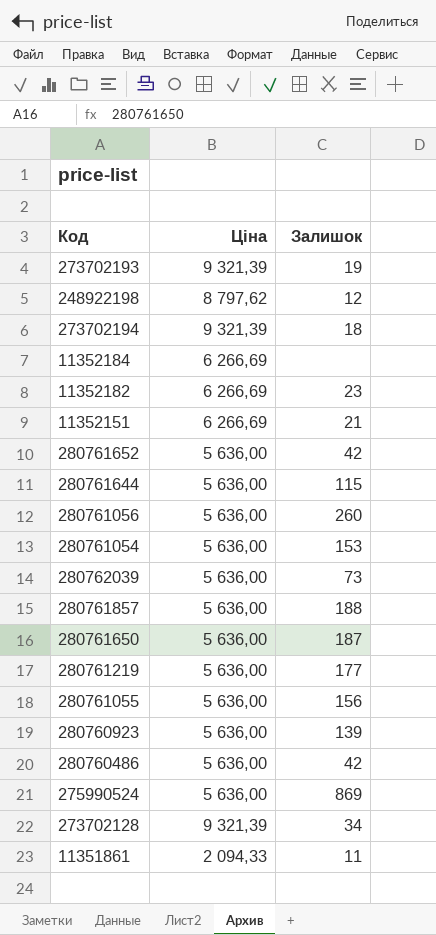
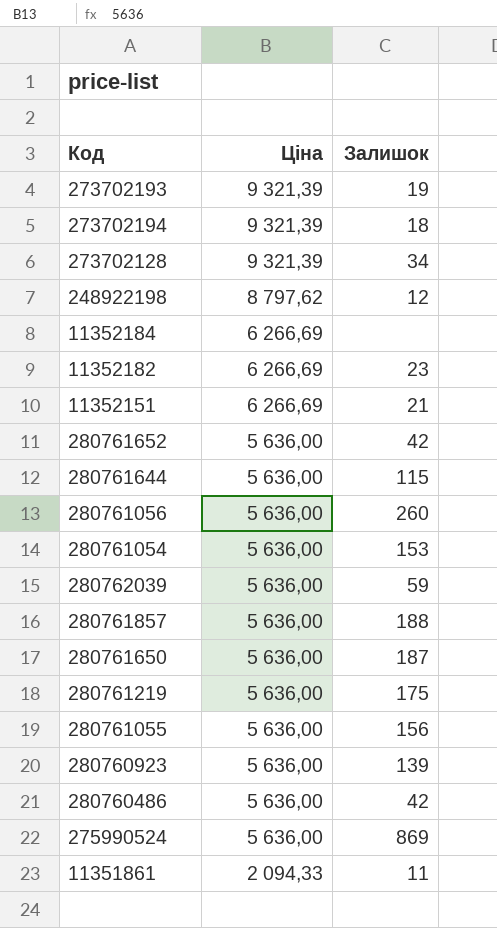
row order: none -> Ціна descending
280762039 | Залишок: 73 -> 59
280761219 | Залишок: 177 -> 175

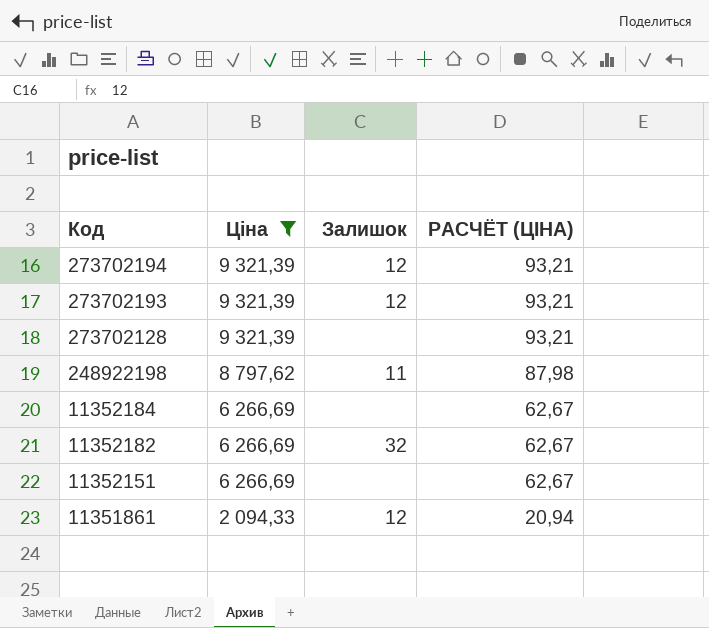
filter: none -> Ціна != 5 636,00
row order: Ціна descending -> Код descending
column РАСЧЁТ (ЦІНА) | formula: none -> [Ціна] * 0,01
273702194 | Залишок: 18 -> 12
273702193 | Залишок: 19 -> 12
273702128 | Залишок: 34 -> none
248922198 | Залишок: 12 -> 11
11352182 | Залишок: 23 -> 32
11352151 | Залишок: 21 -> none
11351861 | Залишок: 11 -> 12

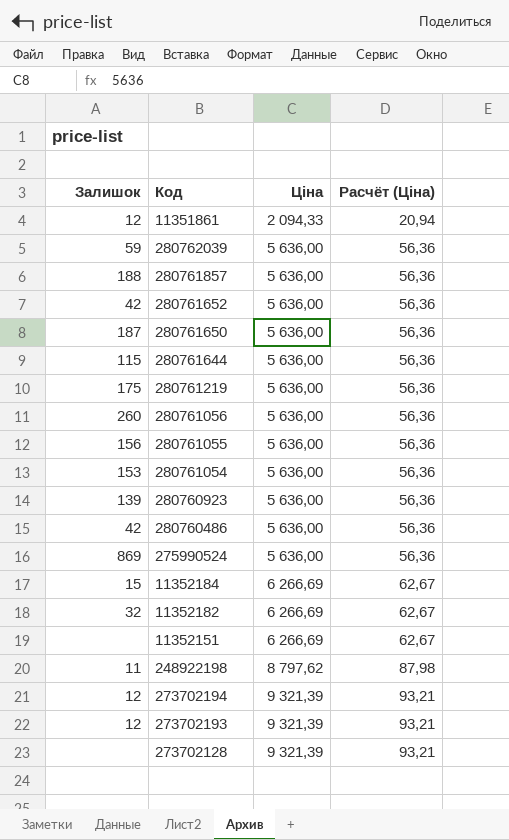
filter: Ціна != 5 636,00 -> none
row order: Код descending -> Ціна ascending
column Залишок | position: 3 -> 1
column name: РАСЧЁТ (ЦІНА) -> Расчёт (Ціна)
11352184 | Залишок: none -> 15

